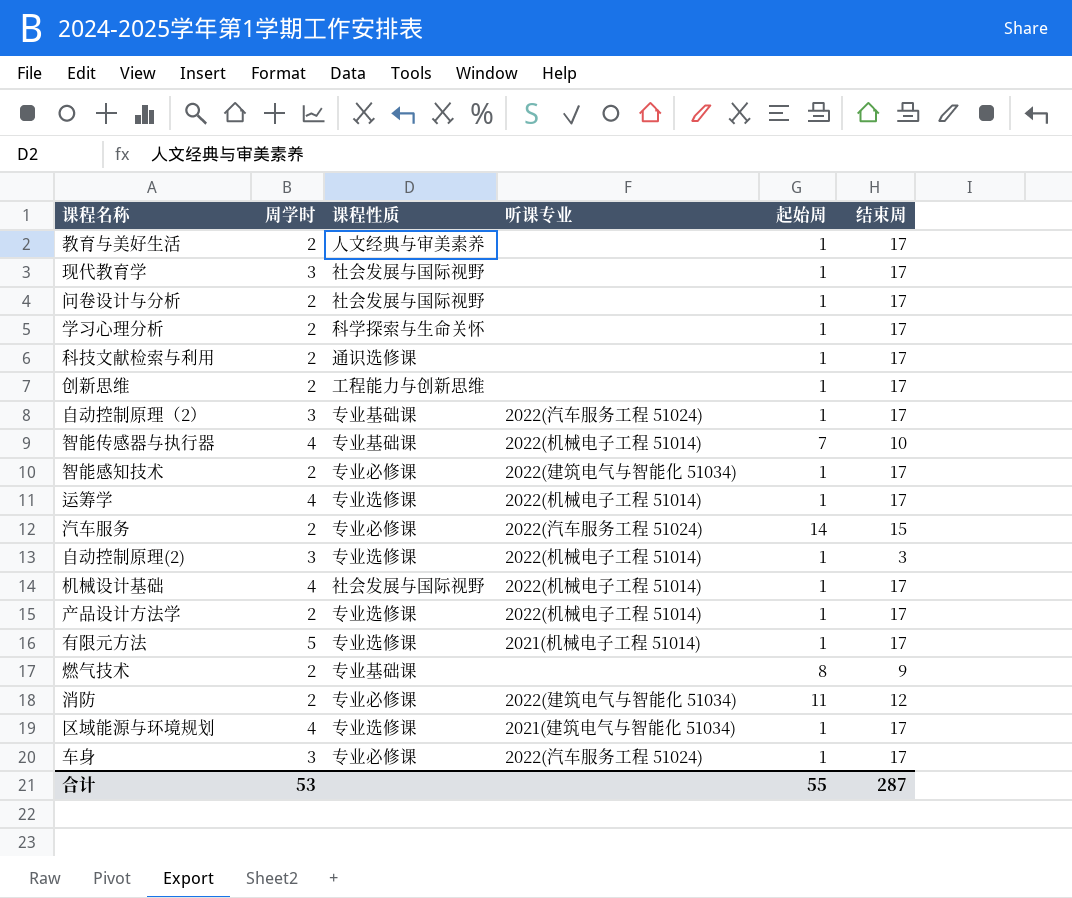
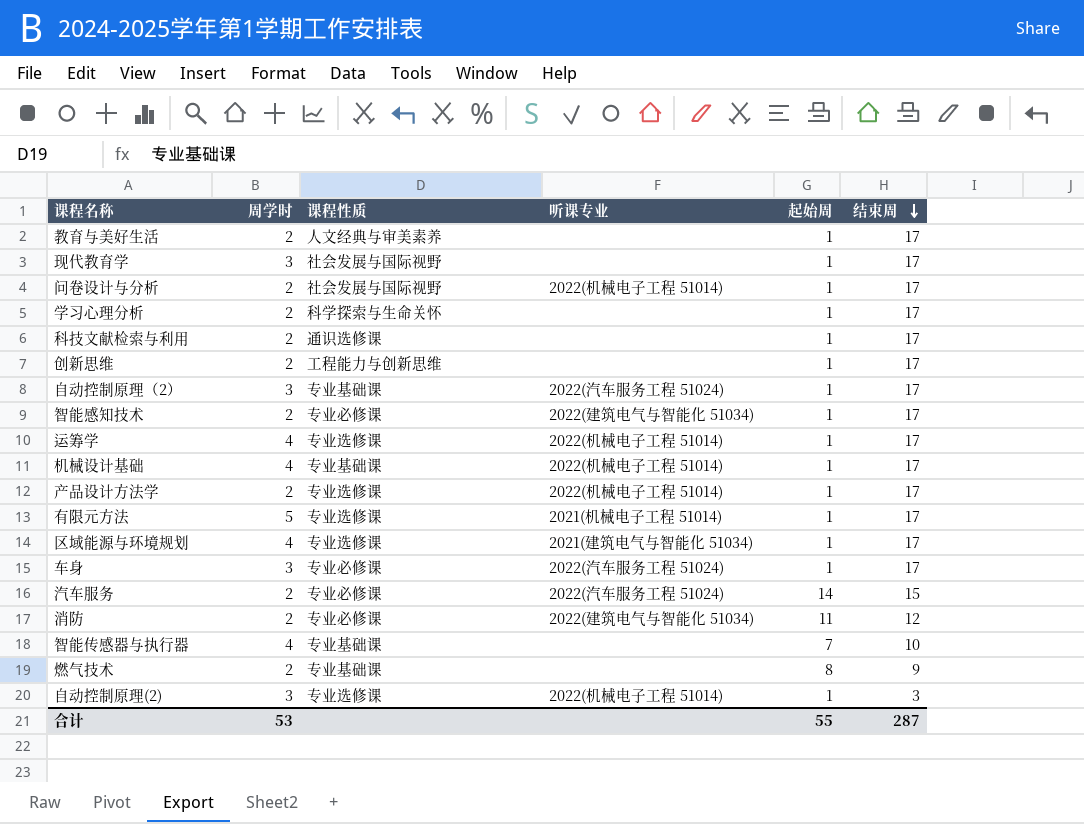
row order: none -> 结束周 descending
问卷设计与分析 | 听课专业: none -> 2022(机械电子工程 51014)
机械设计基础 | 课程性质: 社会发展与国际视野 -> 专业基础课
智能传感器与执行器 | 听课专业: 2022(机械电子工程 51014) -> none

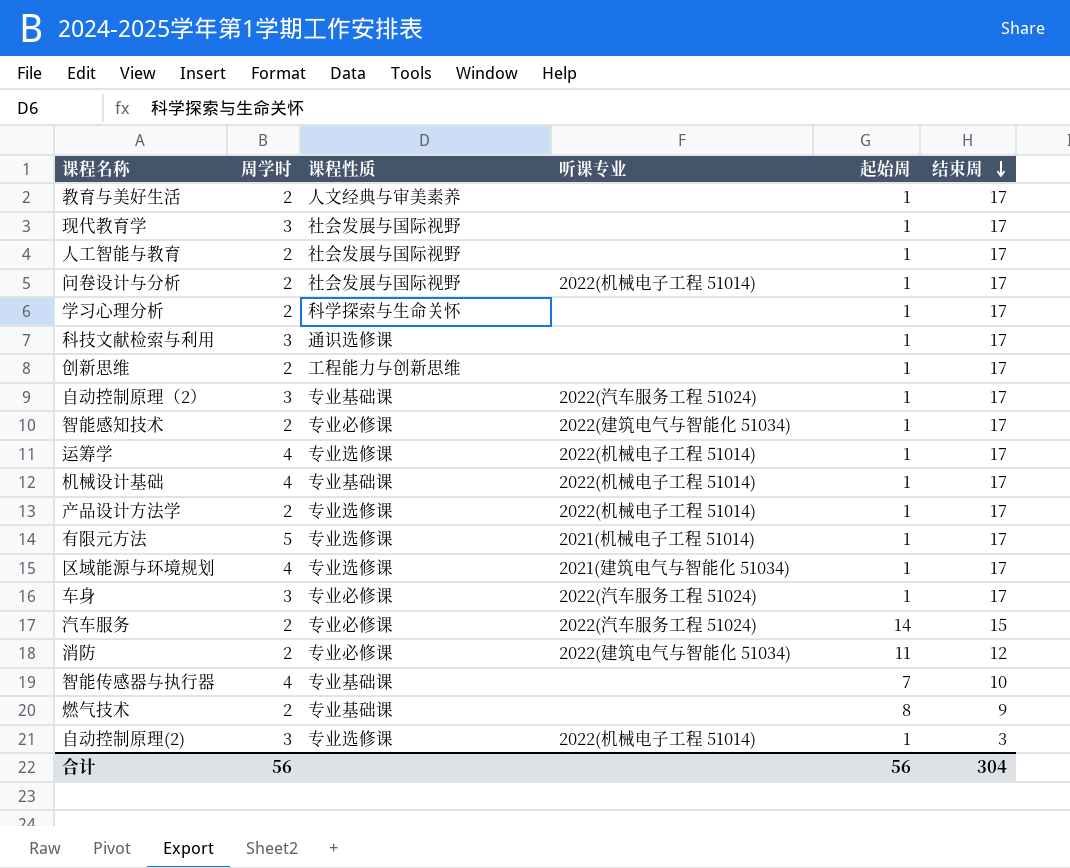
row 人工智能与教育: none -> 2 | 社会发展与国际视野 | none | 1 | 17
科技文献检索与利用 | 周学时: 2 -> 3
合计 | 周学时: 53 -> 56
合计 | 起始周: 55 -> 56
合计 | 结束周: 287 -> 304

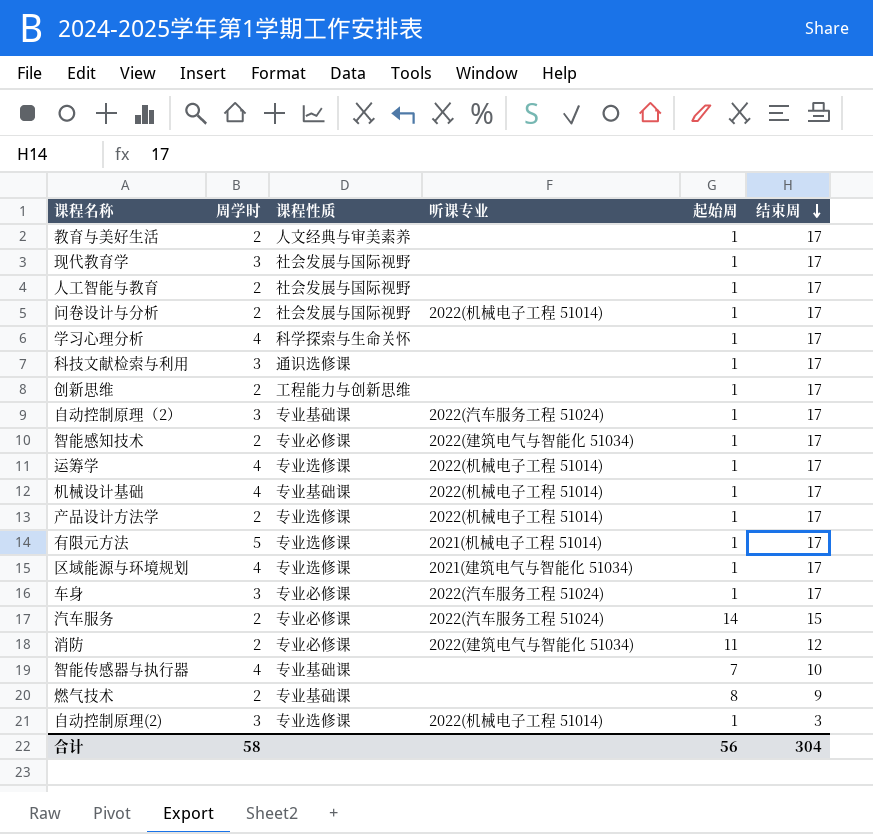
学习心理分析 | 周学时: 2 -> 4
合计 | 周学时: 56 -> 58

